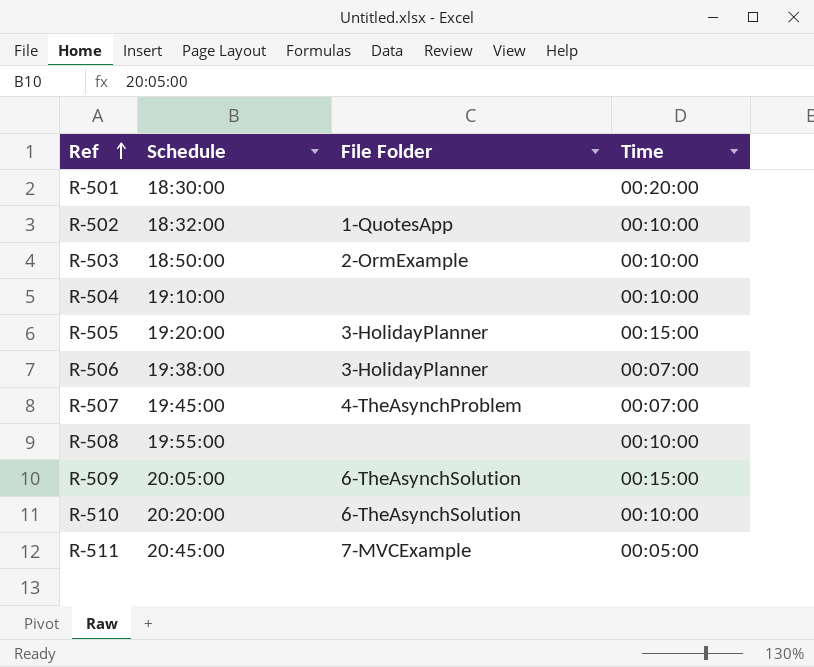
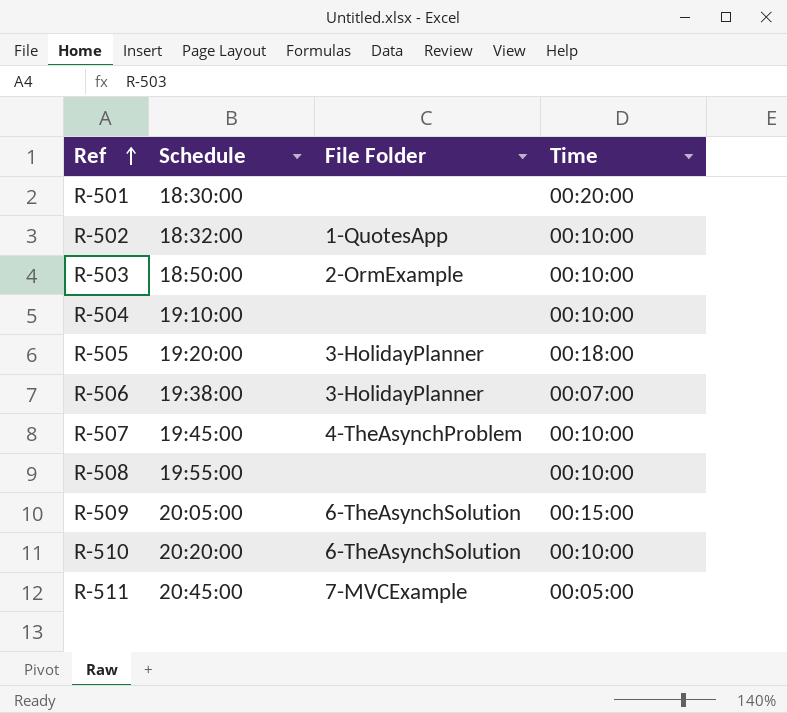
R-505 | Time: 00:15:00 -> 00:18:00
R-507 | Time: 00:07:00 -> 00:10:00

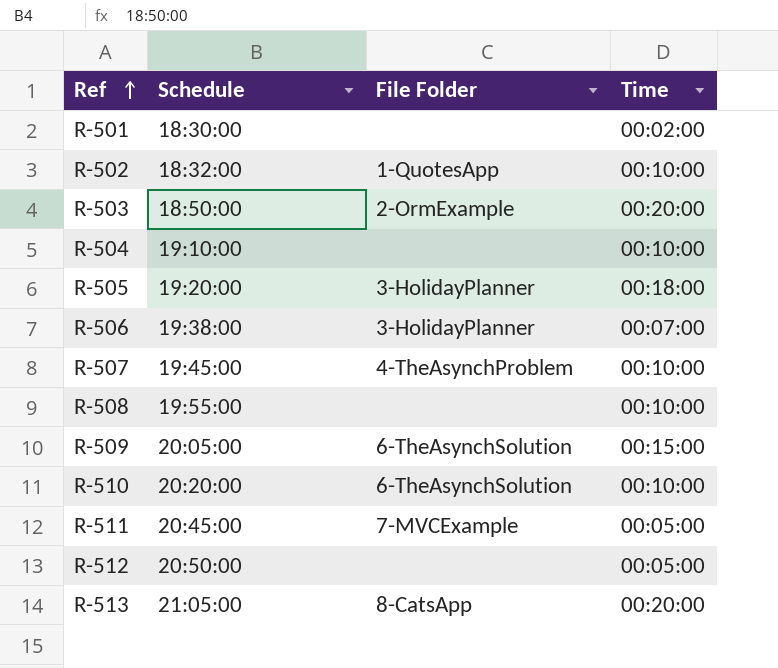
R-501 | Time: 00:20:00 -> 00:02:00
R-503 | Time: 00:10:00 -> 00:20:00
row R-512: none -> 20:50:00 | none | 00:05:00
row R-513: none -> 21:05:00 | 8-CatsApp | 00:20:00

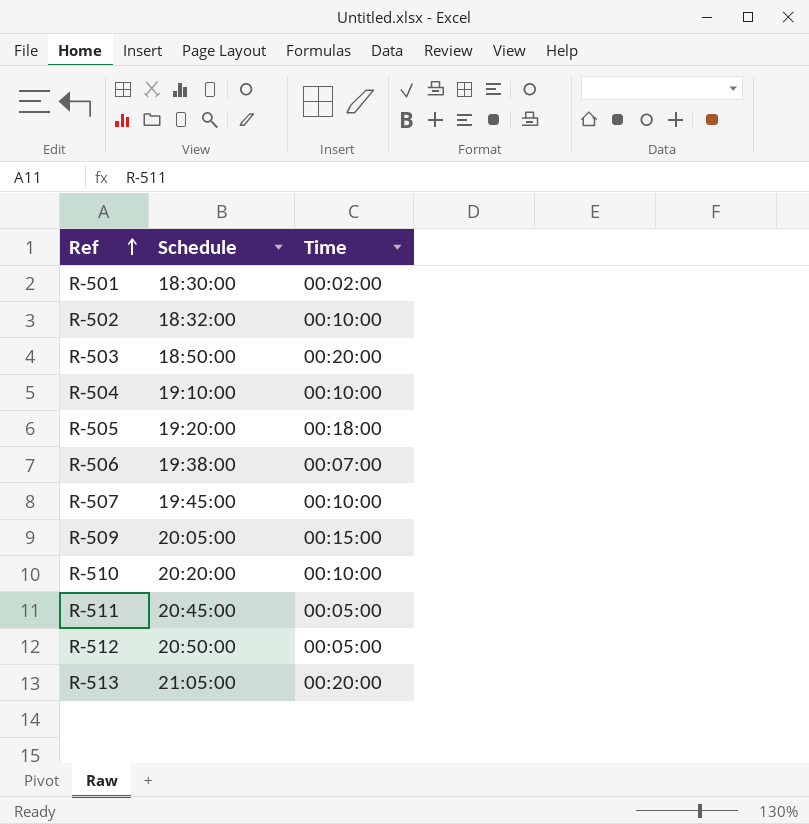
column File Folder | position: 3 -> none
row R-508: 19:55:00 | none | 00:10:00 -> none

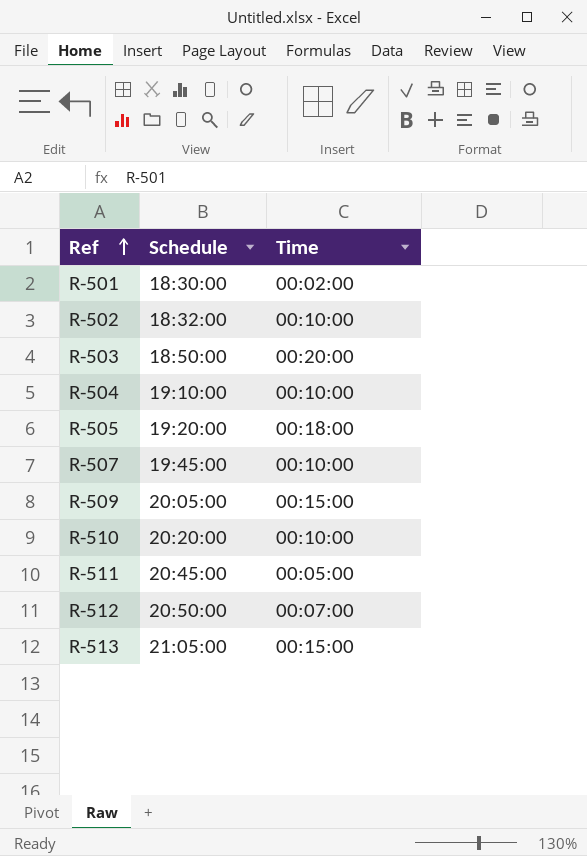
row R-506: 19:38:00 | 00:07:00 -> none
R-512 | Time: 00:05:00 -> 00:07:00
R-513 | Time: 00:20:00 -> 00:15:00

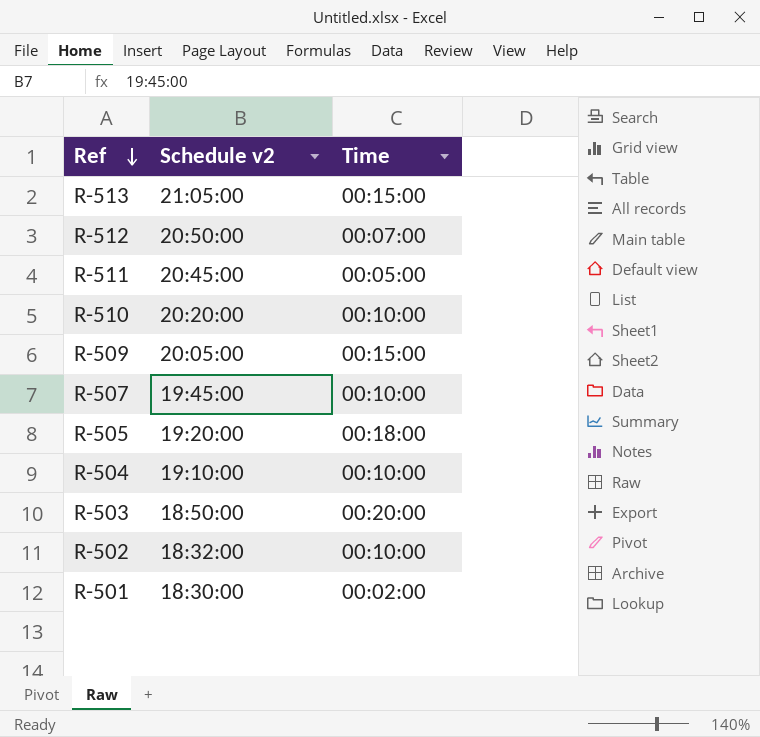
row order: Ref ascending -> Ref descending
column name: Schedule -> Schedule v2

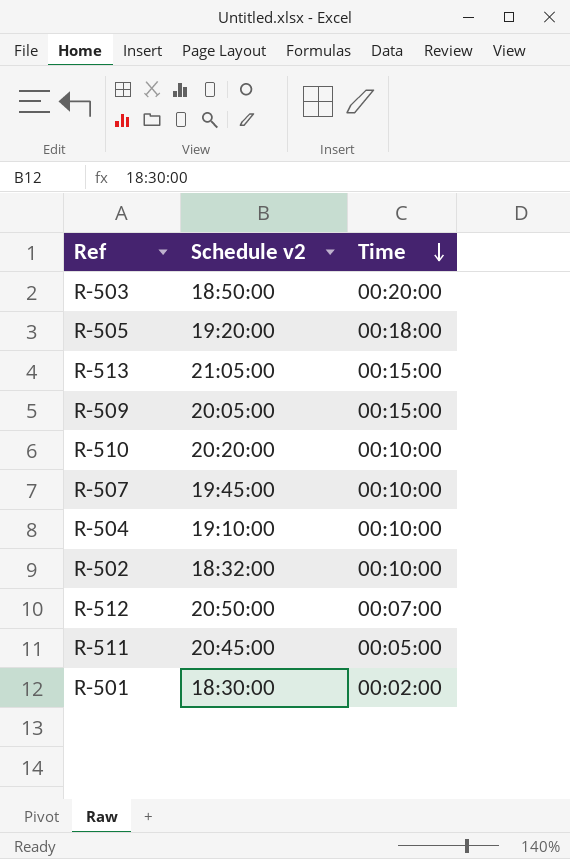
row order: Ref descending -> Time descending

